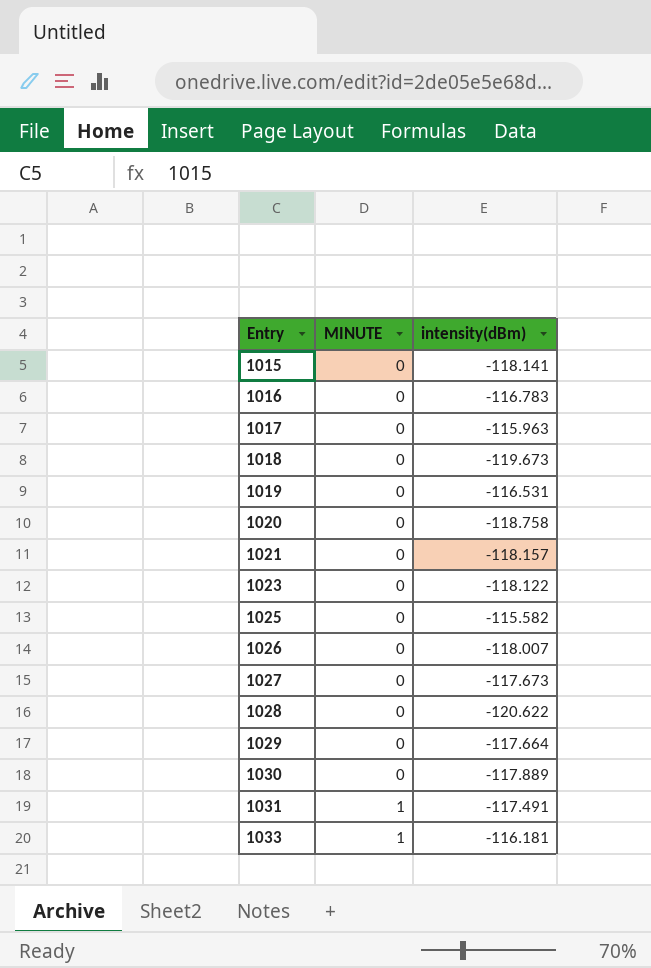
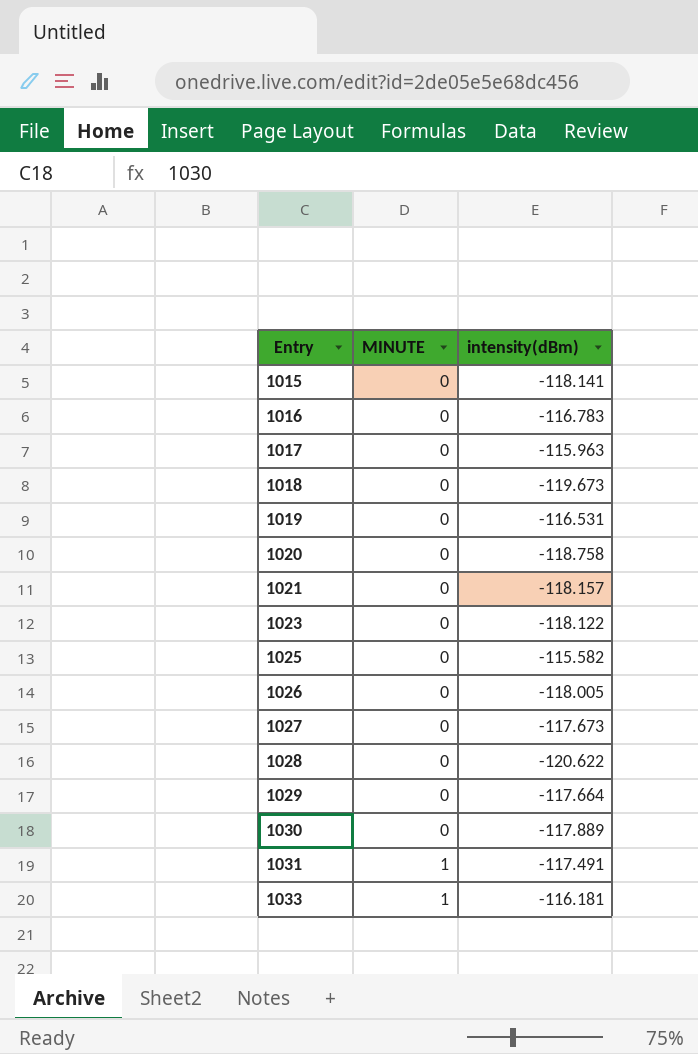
1026 | intensity(dBm): -118.007 -> -118.005

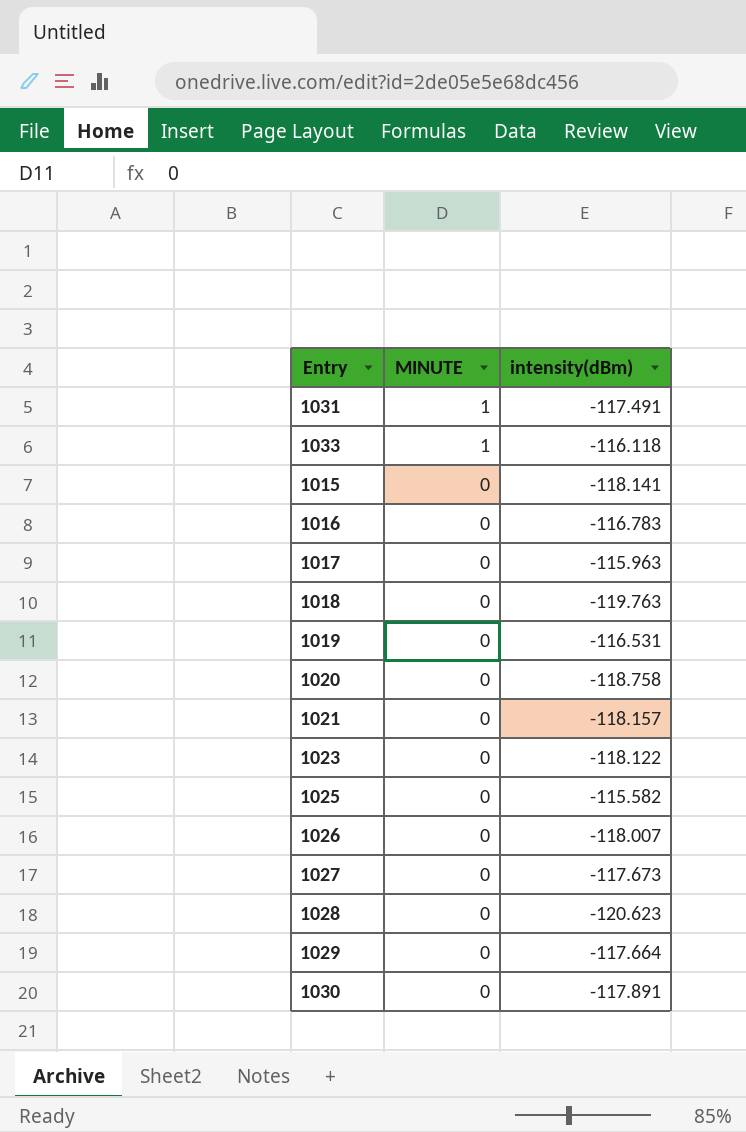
row order: Entry ascending -> MINUTE descending
1033 | intensity(dBm): -116.181 -> -116.118
1018 | intensity(dBm): -119.673 -> -119.763
1026 | intensity(dBm): -118.005 -> -118.007
1028 | intensity(dBm): -120.622 -> -120.623
1030 | intensity(dBm): -117.889 -> -117.891

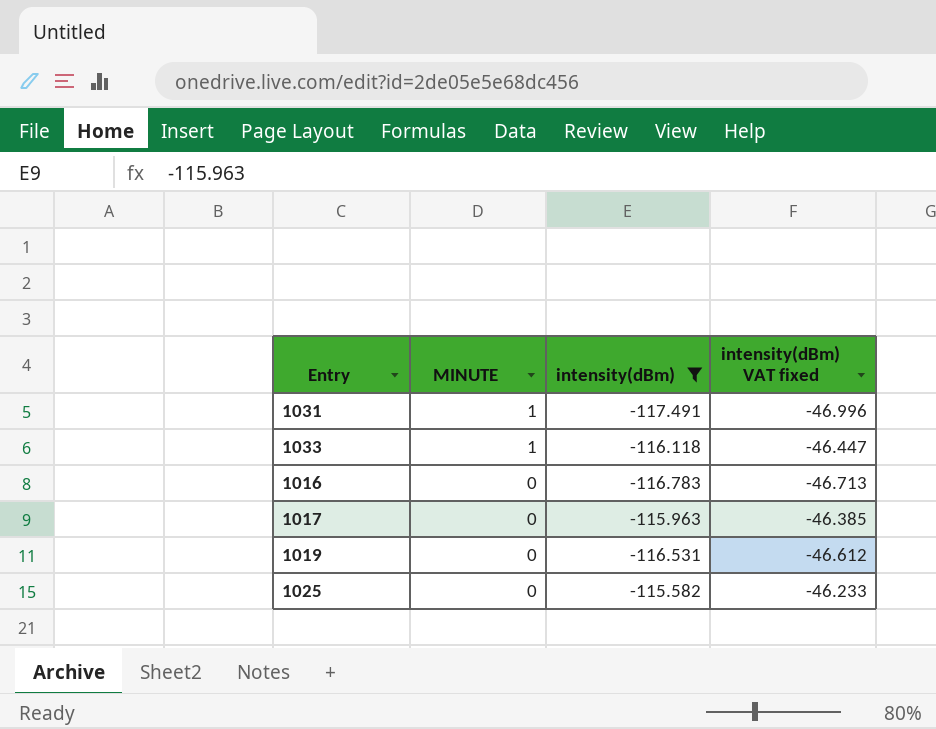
filter: none -> intensity(dBm) >= -117.491
column intensity(dBm) VAT fixed | formula: none -> [intensity(dBm)] * 0.4

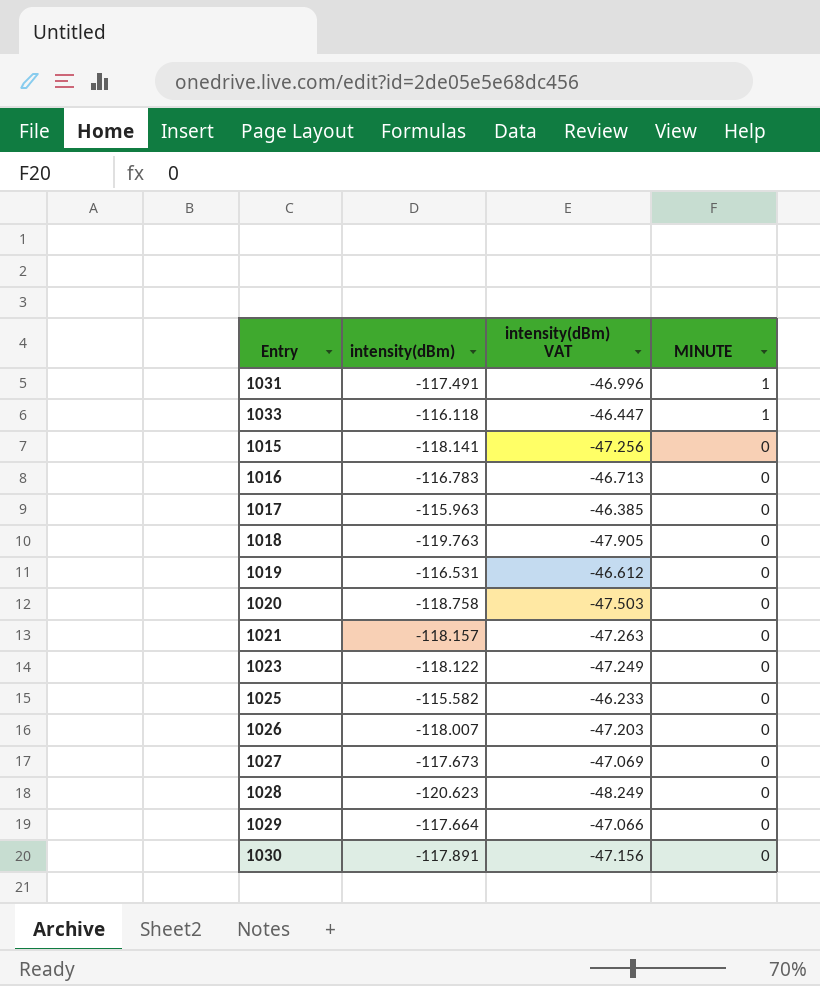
filter: intensity(dBm) >= -117.491 -> none
column name: intensity(dBm) VAT fixed -> intensity(dBm) VAT
column MINUTE | position: 2 -> 4

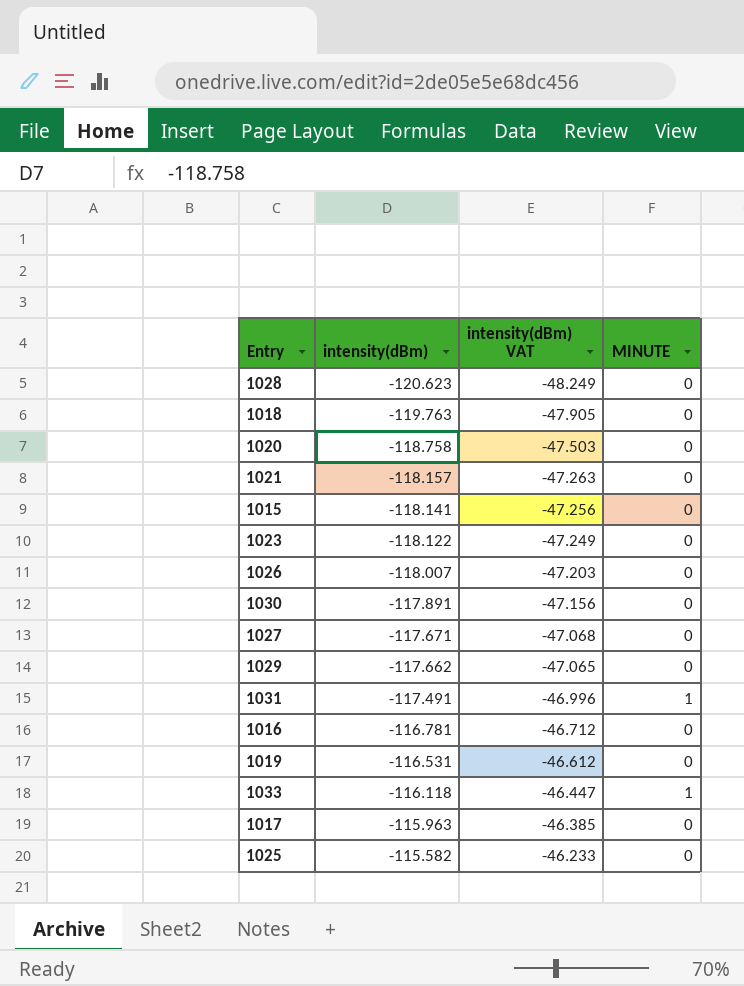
row order: MINUTE descending -> intensity(dBm) ascending
1027 | intensity(dBm): -117.673 -> -117.671
1027 | intensity(dBm) VAT: -47.069 -> -47.068
1029 | intensity(dBm): -117.664 -> -117.662
1029 | intensity(dBm) VAT: -47.066 -> -47.065
1016 | intensity(dBm): -116.783 -> -116.781
1016 | intensity(dBm) VAT: -46.713 -> -46.712

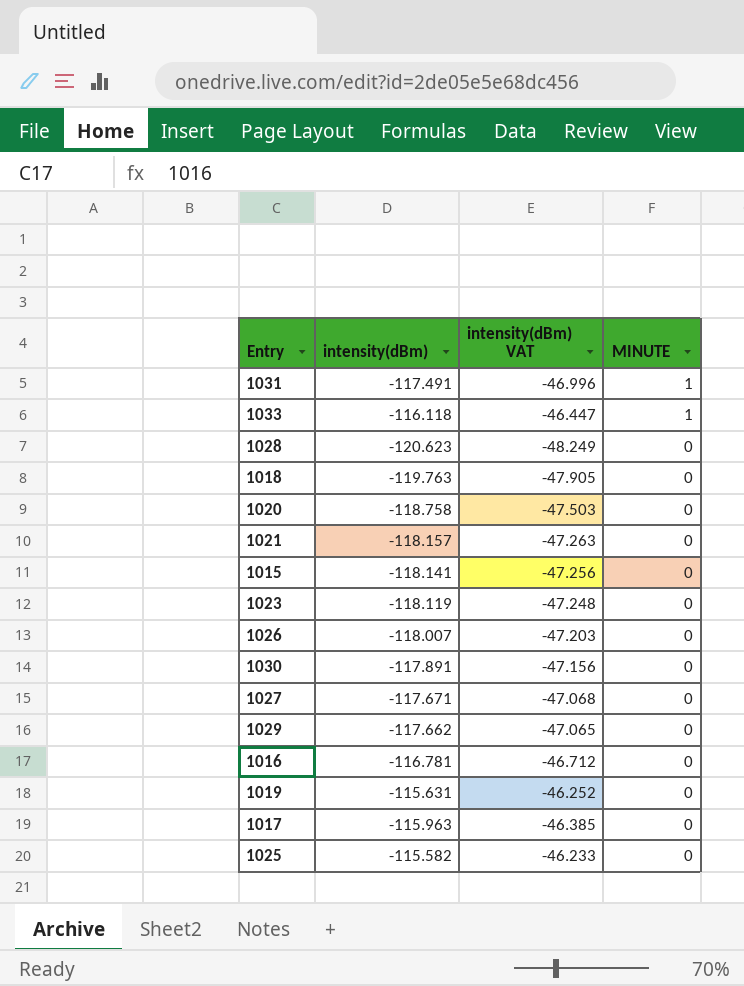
row order: intensity(dBm) ascending -> MINUTE descending
1023 | intensity(dBm): -118.122 -> -118.119
1023 | intensity(dBm) VAT: -47.249 -> -47.248
1019 | intensity(dBm): -116.531 -> -115.631
1019 | intensity(dBm) VAT: -46.612 -> -46.252

